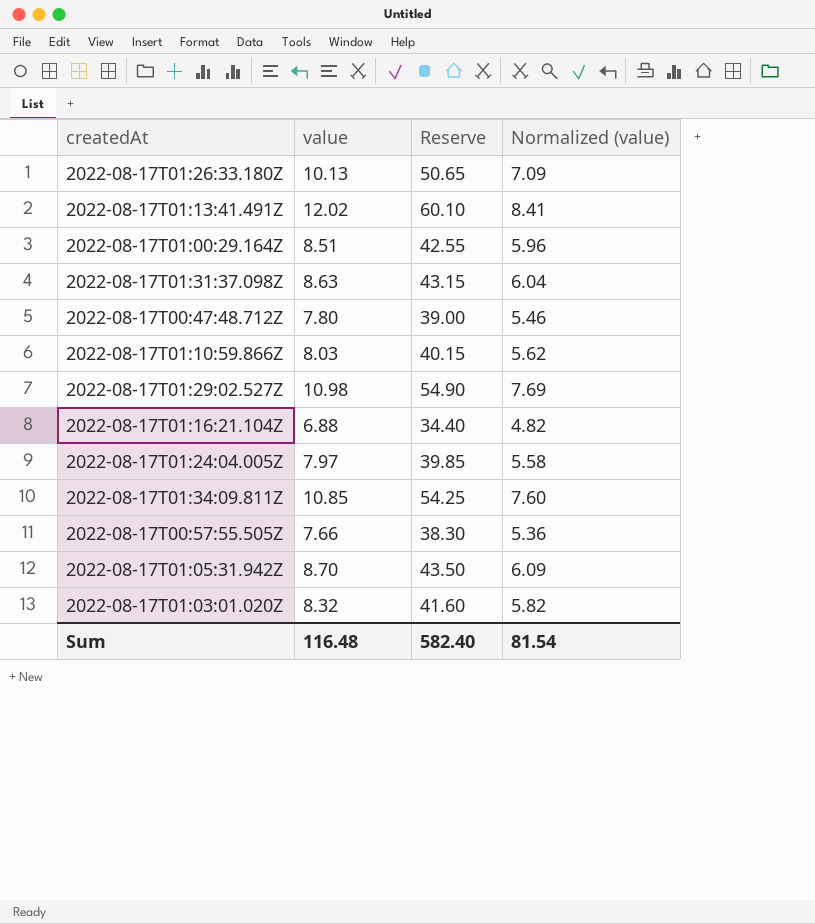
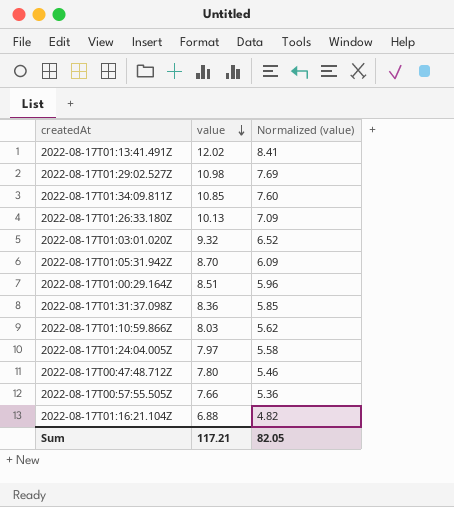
row order: none -> value descending
column Reserve | formula: [value] * 5 -> none
2022-08-17T01:03:01.020Z | value: 8.32 -> 9.32
2022-08-17T01:03:01.020Z | Normalized (value): 5.82 -> 6.52
2022-08-17T01:31:37.098Z | value: 8.63 -> 8.36
2022-08-17T01:31:37.098Z | Normalized (value): 6.04 -> 5.85
Sum | value: 116.48 -> 117.21
Sum | Normalized (value): 81.54 -> 82.05

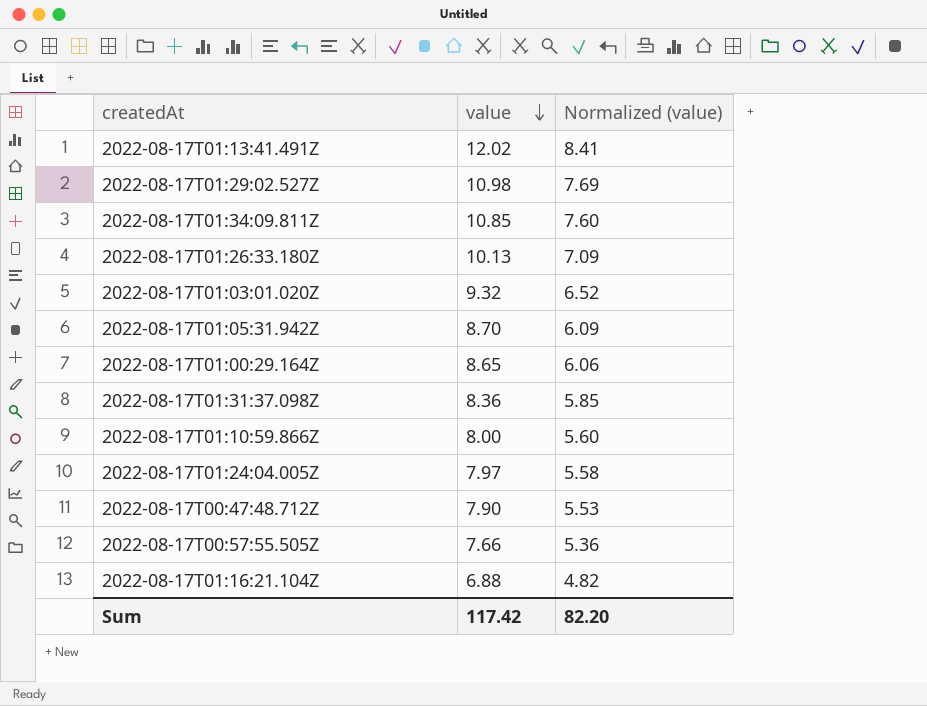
2022-08-17T01:00:29.164Z | value: 8.51 -> 8.65
2022-08-17T01:00:29.164Z | Normalized (value): 5.96 -> 6.06
2022-08-17T01:10:59.866Z | value: 8.03 -> 8.00
2022-08-17T01:10:59.866Z | Normalized (value): 5.62 -> 5.60
2022-08-17T00:47:48.712Z | value: 7.80 -> 7.90
2022-08-17T00:47:48.712Z | Normalized (value): 5.46 -> 5.53
Sum | value: 117.21 -> 117.42
Sum | Normalized (value): 82.05 -> 82.20

